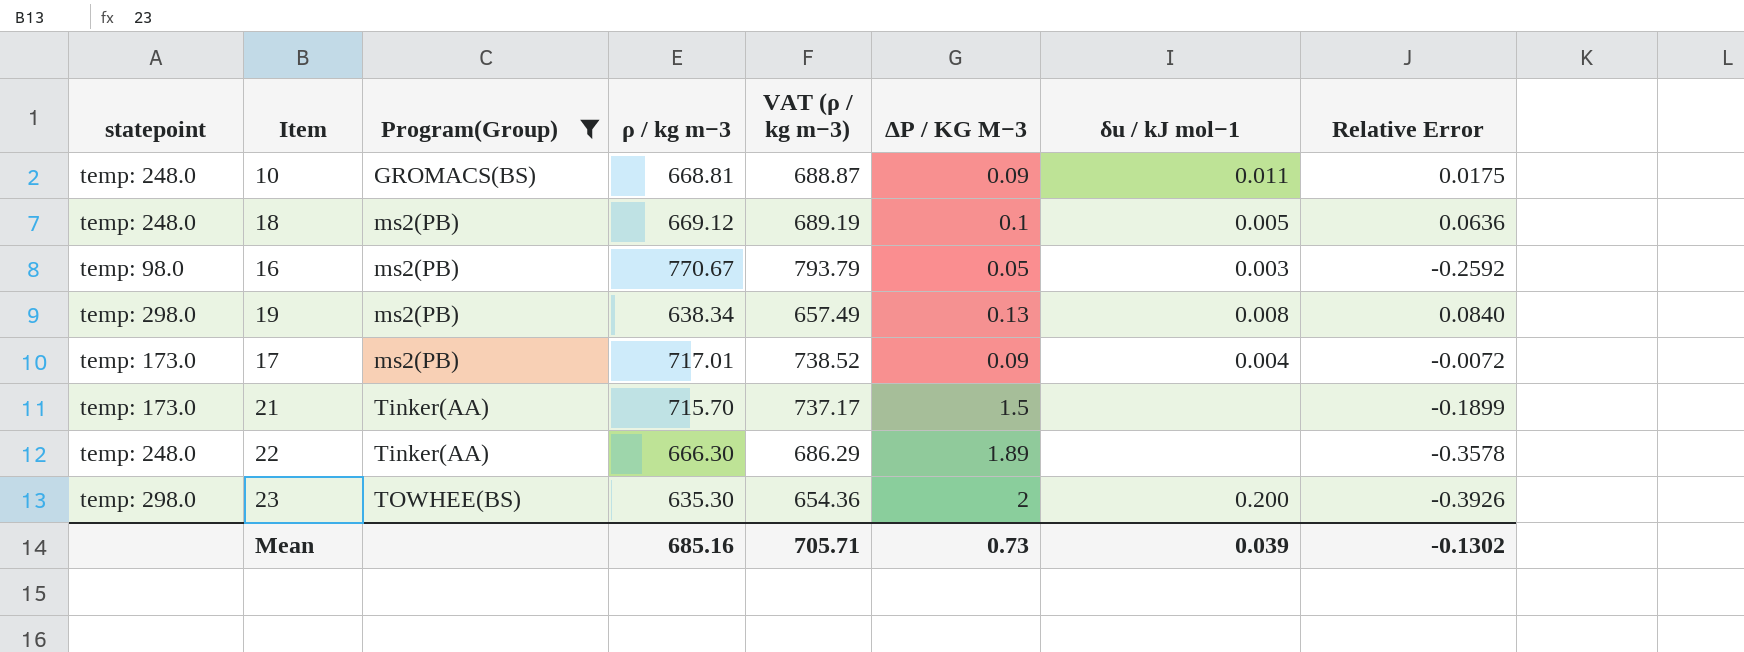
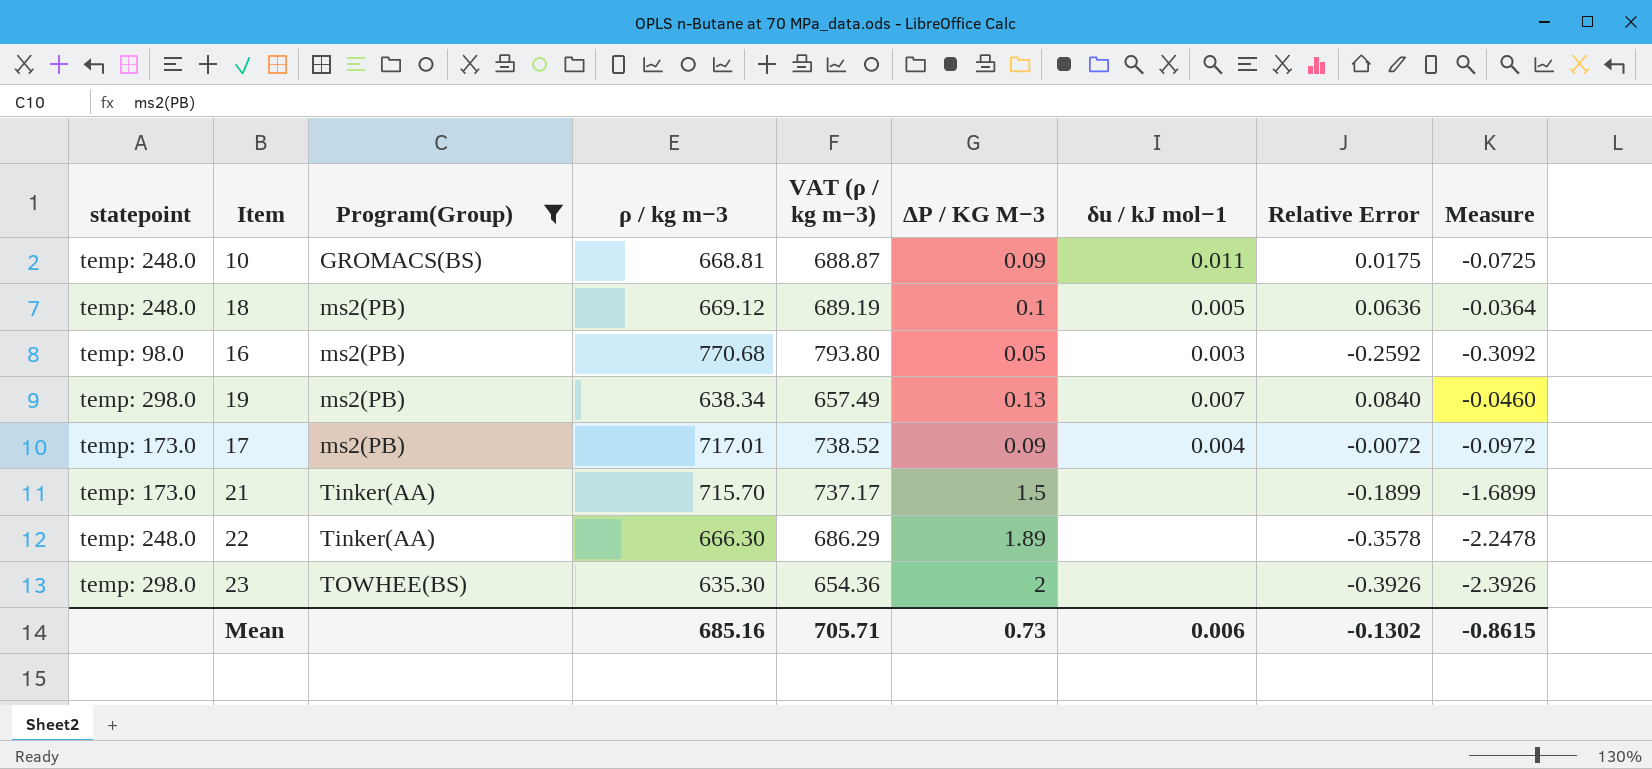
column Measure | formula: none -> [Relative Error] - [ΔΡ / KG M−3]
16 | ρ / kg m−3: 770.67 -> 770.68
16 | VAT (ρ / kg m−3): 793.79 -> 793.80
19 | δu / kJ mol−1: 0.008 -> 0.007
23 | δu / kJ mol−1: 0.200 -> none
Mean | δu / kJ mol−1: 0.039 -> 0.006

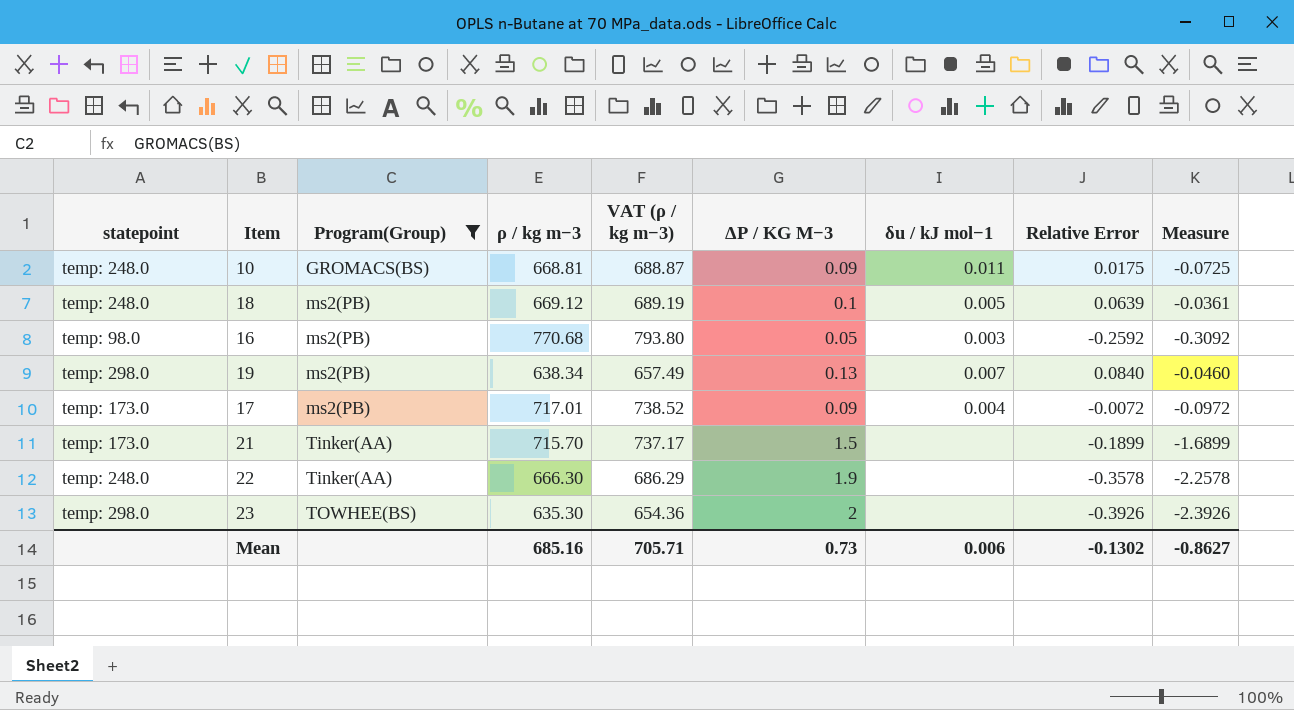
18 | Relative Error: 0.0636 -> 0.0639
18 | Measure: -0.0364 -> -0.0361
22 | ΔΡ / KG M−3: 1.89 -> 1.9
22 | Measure: -2.2478 -> -2.2578
Mean | Measure: -0.8615 -> -0.8627

